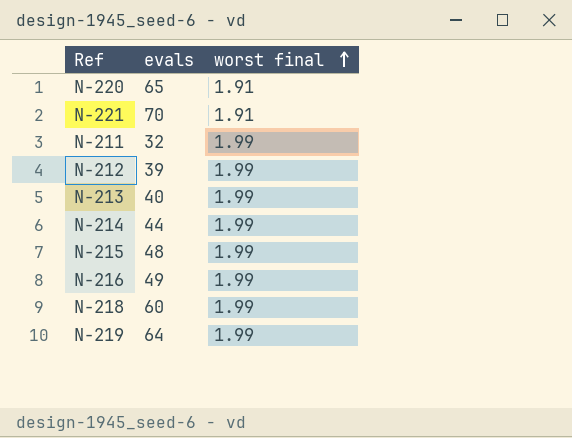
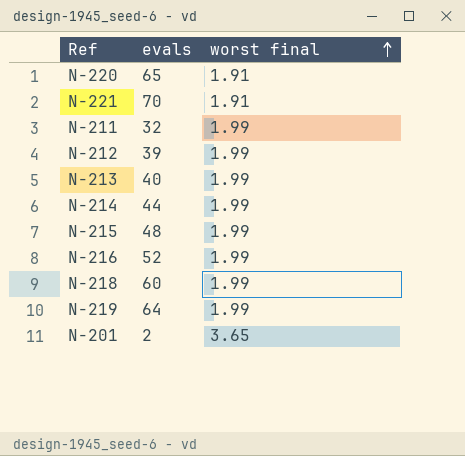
N-216 | evals: 49 -> 52
row N-201: none -> 2 | 3.65

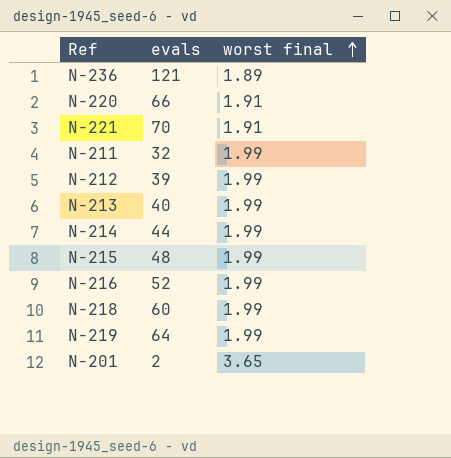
row N-236: none -> 121 | 1.89
N-220 | evals: 65 -> 66

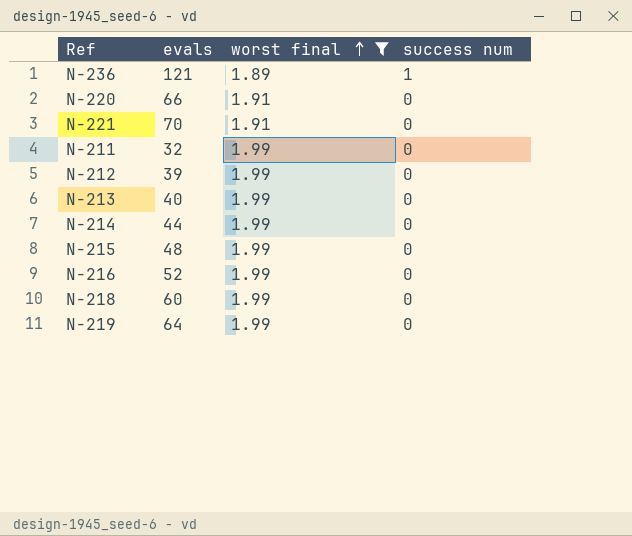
filter: none -> worst final != 3.65
column success num | position: none -> 4

